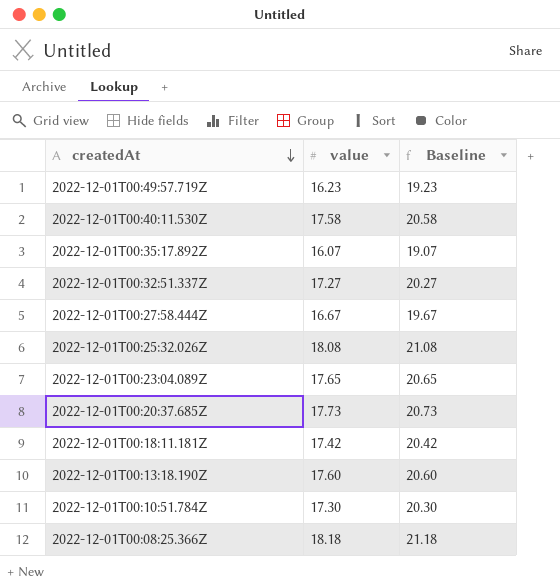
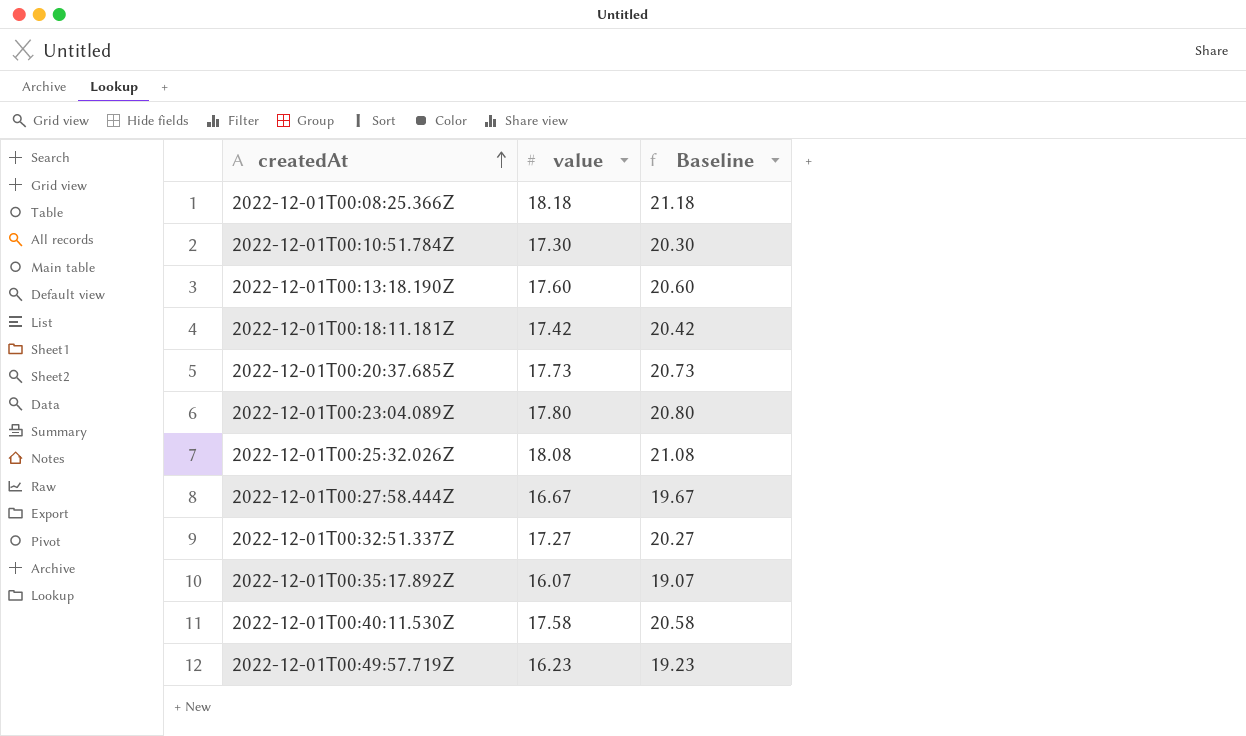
row order: createdAt descending -> createdAt ascending
2022-12-01T00:23:04.089Z | value: 17.65 -> 17.80
2022-12-01T00:23:04.089Z | Baseline: 20.65 -> 20.80

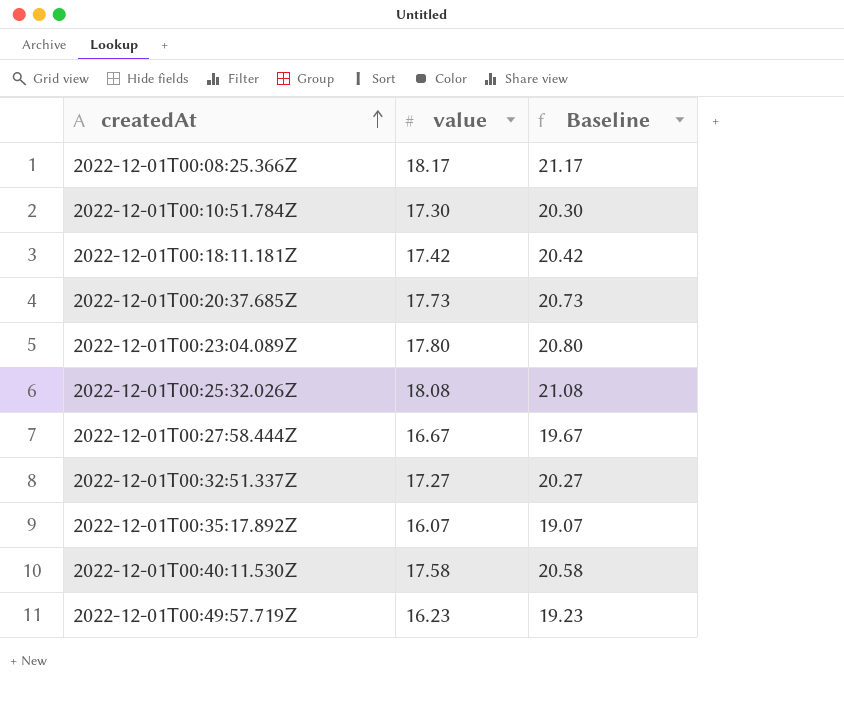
row 2022-12-01T00:13:18.190Z: 17.60 | 20.60 -> none
2022-12-01T00:08:25.366Z | value: 18.18 -> 18.17
2022-12-01T00:08:25.366Z | Baseline: 21.18 -> 21.17

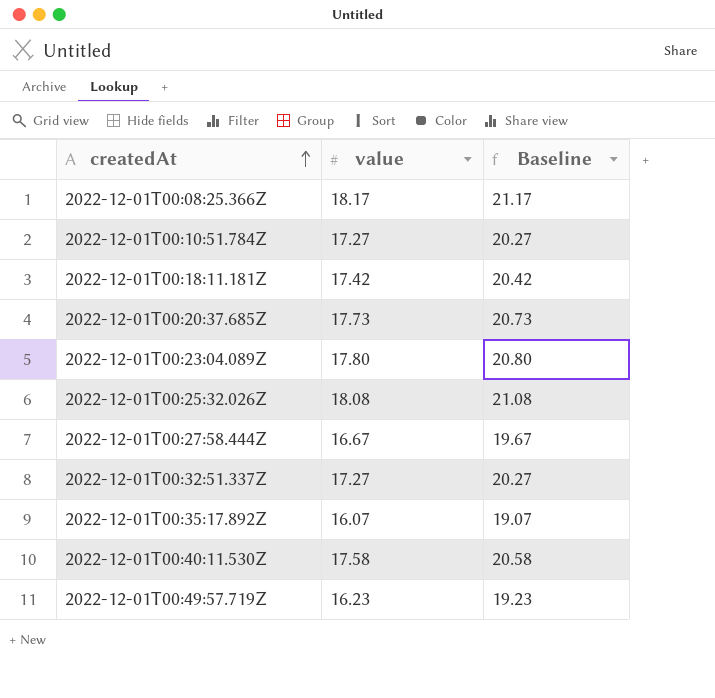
2022-12-01T00:10:51.784Z | value: 17.30 -> 17.27
2022-12-01T00:10:51.784Z | Baseline: 20.30 -> 20.27

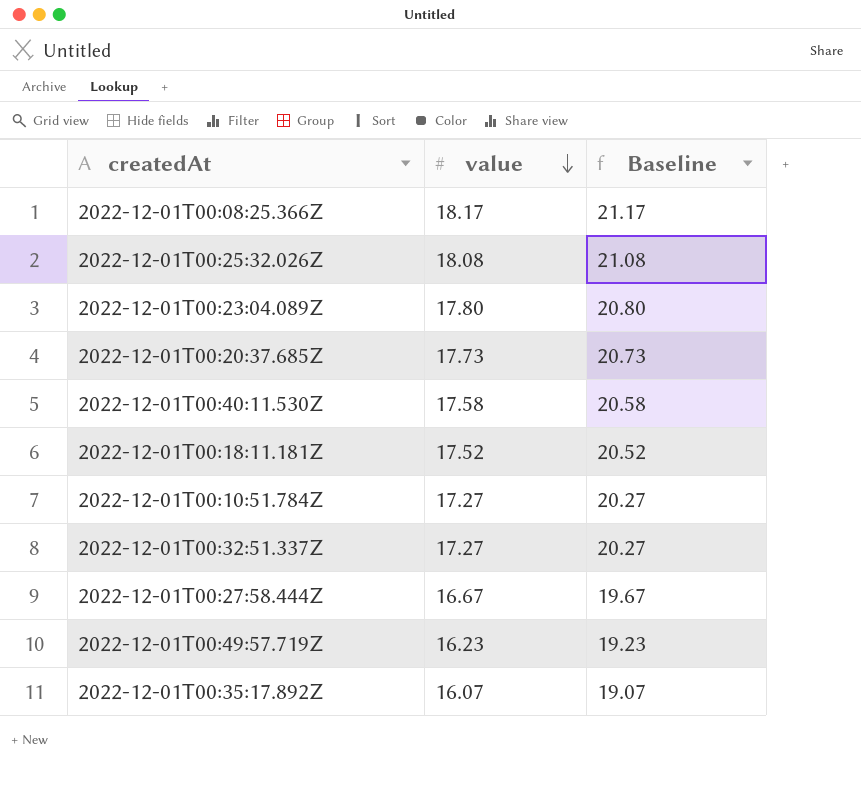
row order: createdAt ascending -> value descending
2022-12-01T00:18:11.181Z | value: 17.42 -> 17.52
2022-12-01T00:18:11.181Z | Baseline: 20.42 -> 20.52

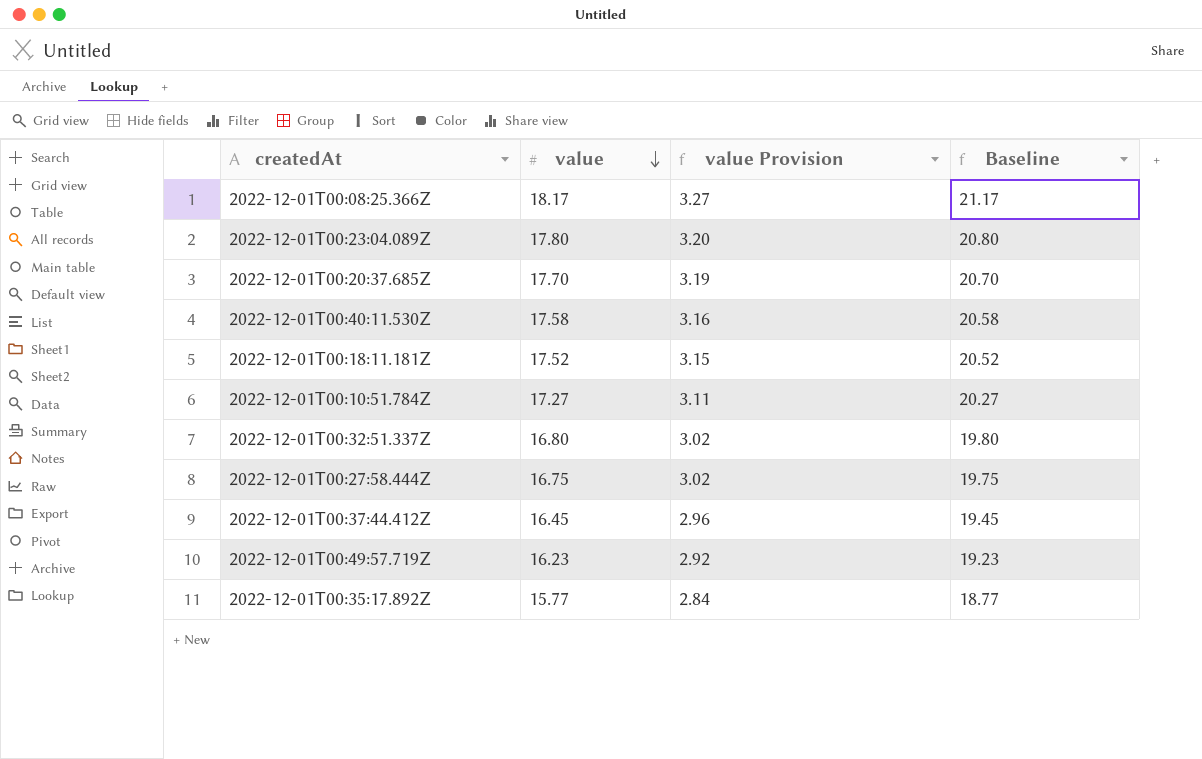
column value Provision | formula: none -> [value] * 0.18
row 2022-12-01T00:25:32.026Z: 18.08 | 21.08 -> none
2022-12-01T00:20:37.685Z | value: 17.73 -> 17.70
2022-12-01T00:20:37.685Z | Baseline: 20.73 -> 20.70
2022-12-01T00:32:51.337Z | value: 17.27 -> 16.80
2022-12-01T00:32:51.337Z | Baseline: 20.27 -> 19.80
2022-12-01T00:27:58.444Z | value: 16.67 -> 16.75
2022-12-01T00:27:58.444Z | Baseline: 19.67 -> 19.75
row 2022-12-01T00:37:44.412Z: none -> 16.45 | 2.96 | 19.45
2022-12-01T00:35:17.892Z | value: 16.07 -> 15.77
2022-12-01T00:35:17.892Z | Baseline: 19.07 -> 18.77

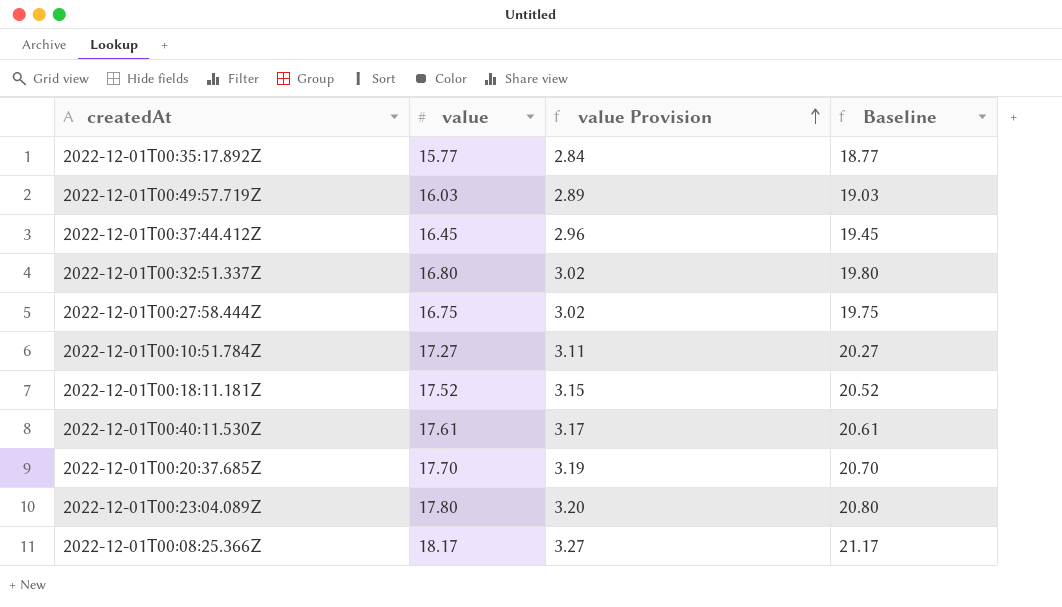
row order: value descending -> value Provision ascending
2022-12-01T00:49:57.719Z | value: 16.23 -> 16.03
2022-12-01T00:49:57.719Z | value Provision: 2.92 -> 2.89
2022-12-01T00:49:57.719Z | Baseline: 19.23 -> 19.03
2022-12-01T00:40:11.530Z | value: 17.58 -> 17.61
2022-12-01T00:40:11.530Z | value Provision: 3.16 -> 3.17
2022-12-01T00:40:11.530Z | Baseline: 20.58 -> 20.61

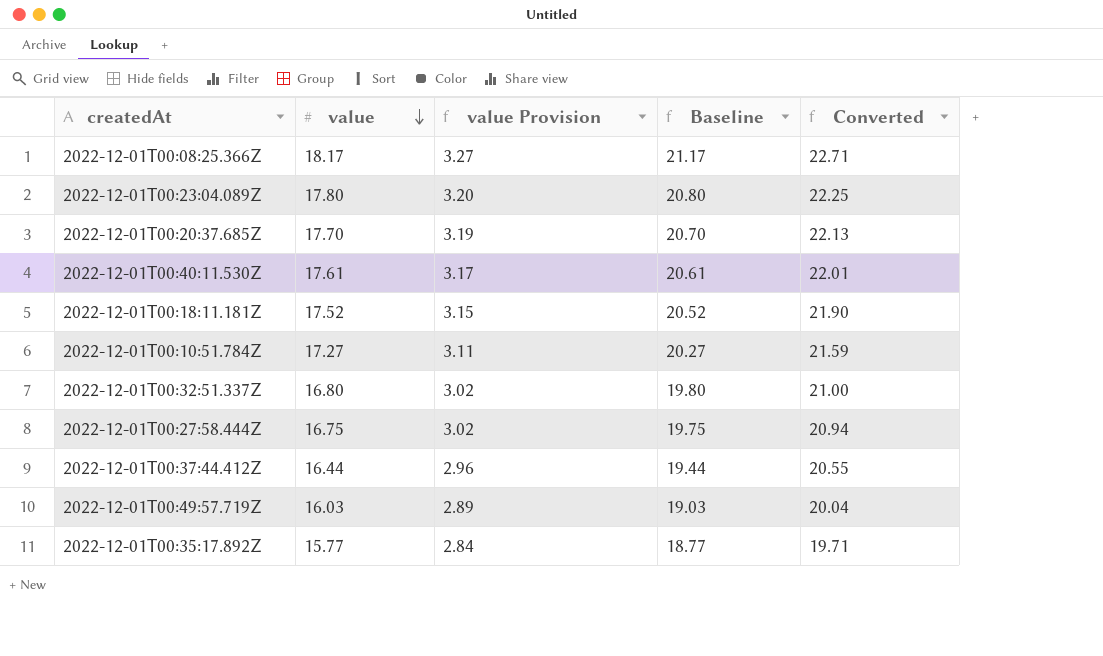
row order: value Provision ascending -> value descending
column Converted | formula: none -> [value] * 1.25
2022-12-01T00:37:44.412Z | value: 16.45 -> 16.44
2022-12-01T00:37:44.412Z | Baseline: 19.45 -> 19.44

